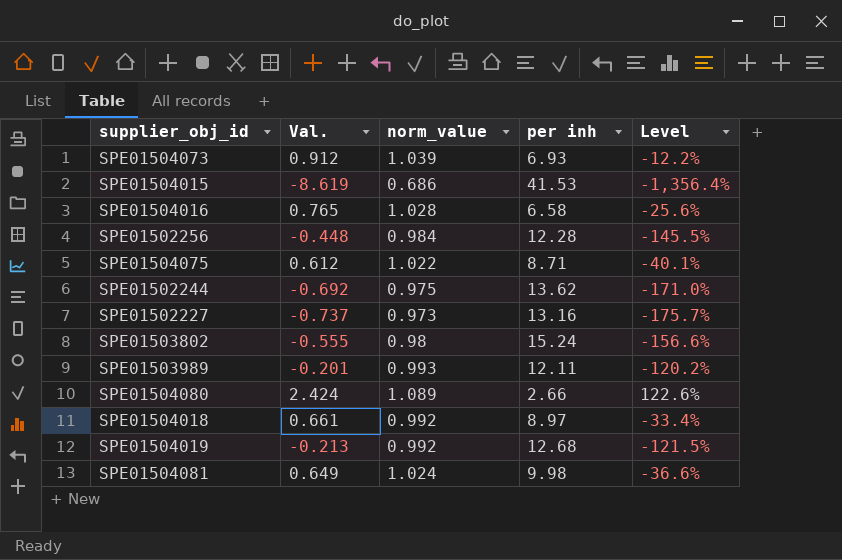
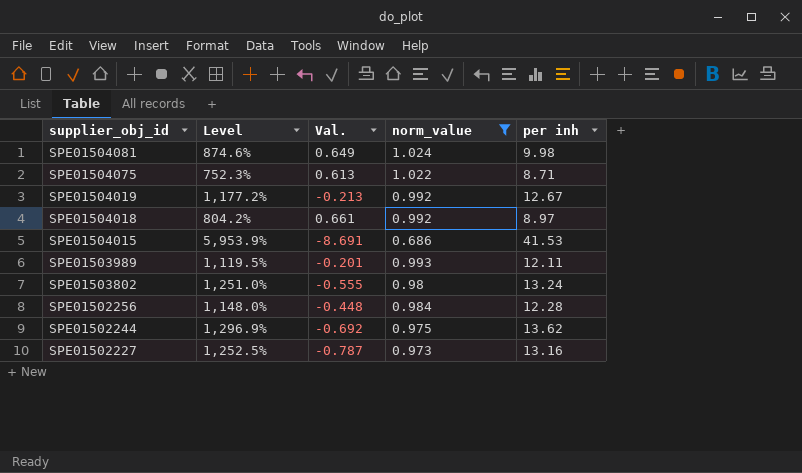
filter: none -> norm_value <= 1.024
row order: none -> supplier_obj_id descending
column Level | formula: ([Val.] - [norm_value]) / [norm_value] -> ([per inh] - [norm_value]) / [norm_value]
column Level | position: 5 -> 2
SPE01504075 | Val.: 0.612 -> 0.613
SPE01504019 | per inh: 12.68 -> 12.67
SPE01504015 | Val.: -8.619 -> -8.691
SPE01503802 | per inh: 15.24 -> 13.24
SPE01502227 | Val.: -0.737 -> -0.787

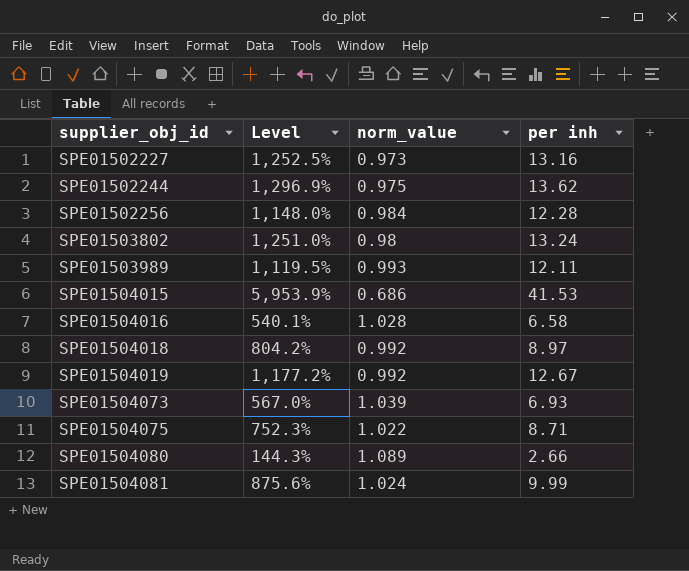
filter: norm_value <= 1.024 -> none
row order: supplier_obj_id descending -> supplier_obj_id ascending
column Val. | position: 3 -> none
SPE01504081 | Level: 874.6% -> 875.6%
SPE01504081 | per inh: 9.98 -> 9.99

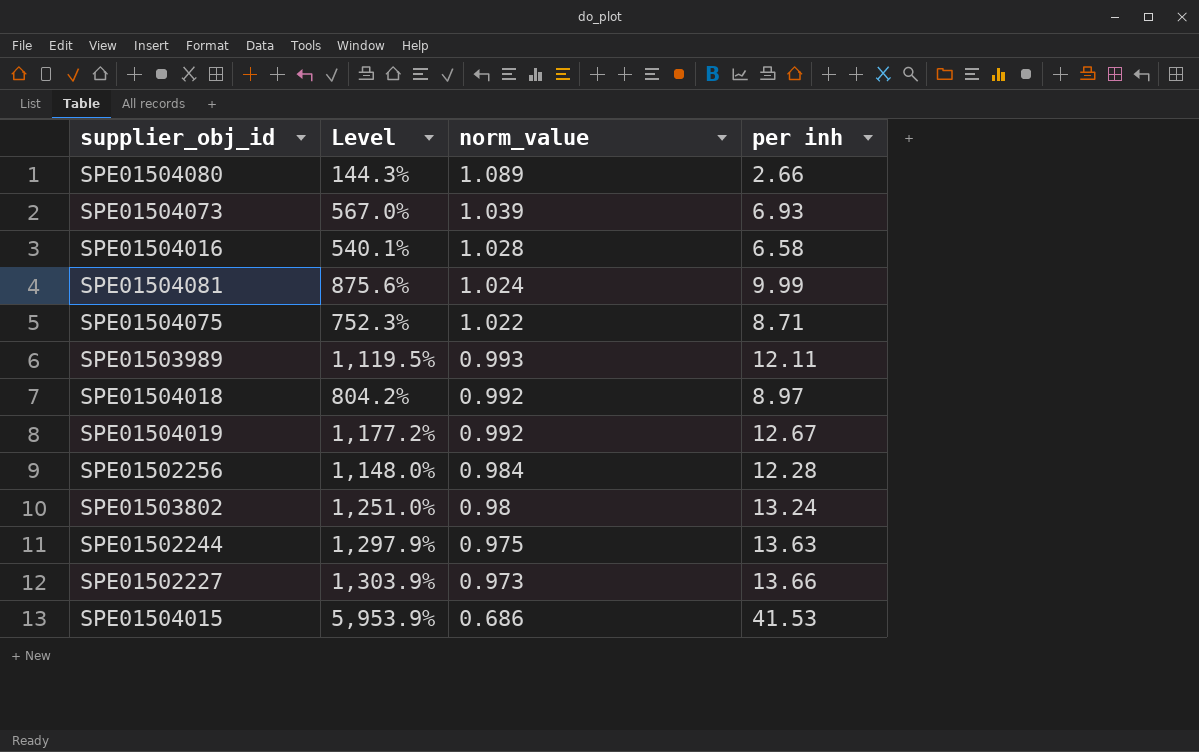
row order: supplier_obj_id ascending -> norm_value descending
SPE01502244 | Level: 1,296.9% -> 1,297.9%
SPE01502244 | per inh: 13.62 -> 13.63
SPE01502227 | Level: 1,252.5% -> 1,303.9%
SPE01502227 | per inh: 13.16 -> 13.66

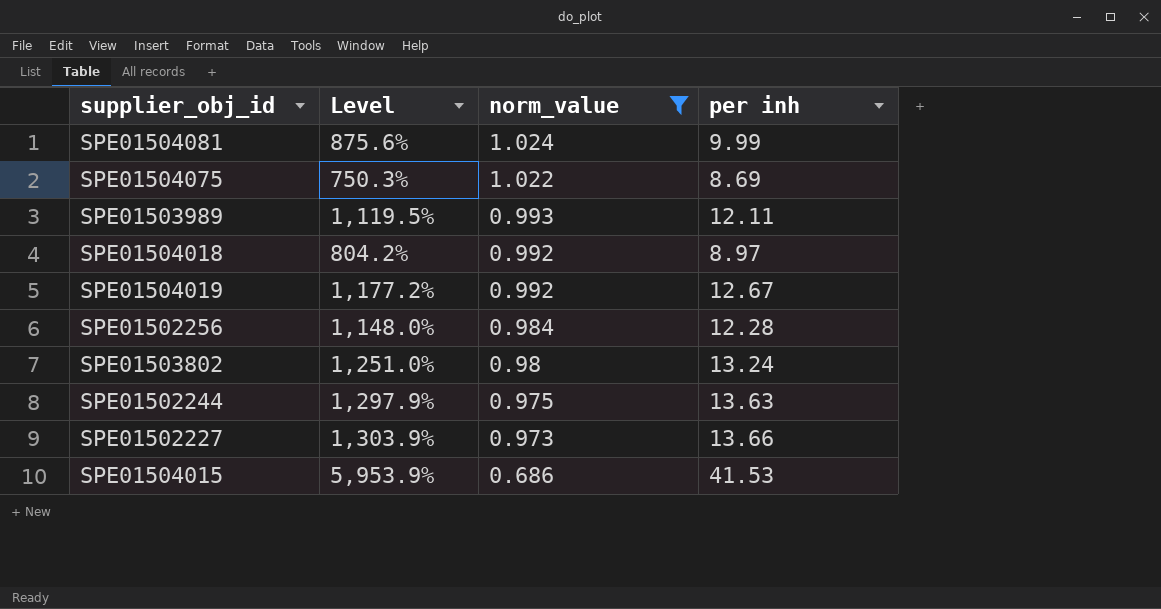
filter: none -> norm_value <= 1.024
SPE01504075 | Level: 752.3% -> 750.3%
SPE01504075 | per inh: 8.71 -> 8.69

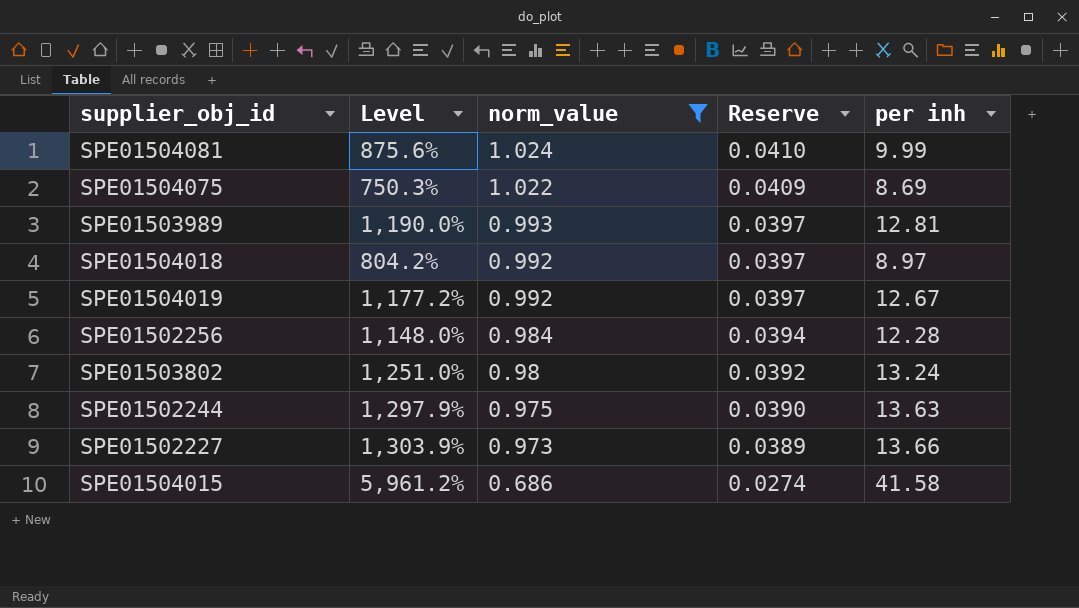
column Reserve | formula: none -> [norm_value] * 0.04
SPE01503989 | Level: 1,119.5% -> 1,190.0%
SPE01503989 | per inh: 12.11 -> 12.81
SPE01504015 | Level: 5,953.9% -> 5,961.2%
SPE01504015 | per inh: 41.53 -> 41.58

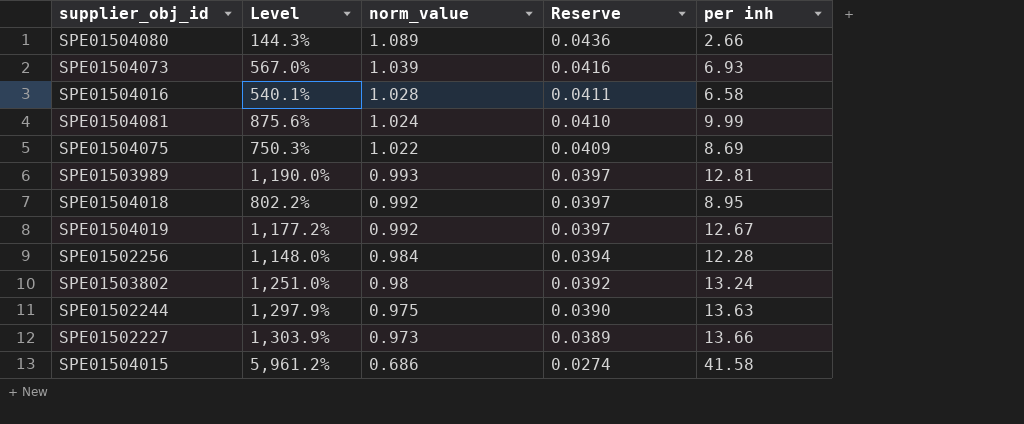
filter: norm_value <= 1.024 -> none
SPE01504018 | Level: 804.2% -> 802.2%
SPE01504018 | per inh: 8.97 -> 8.95

